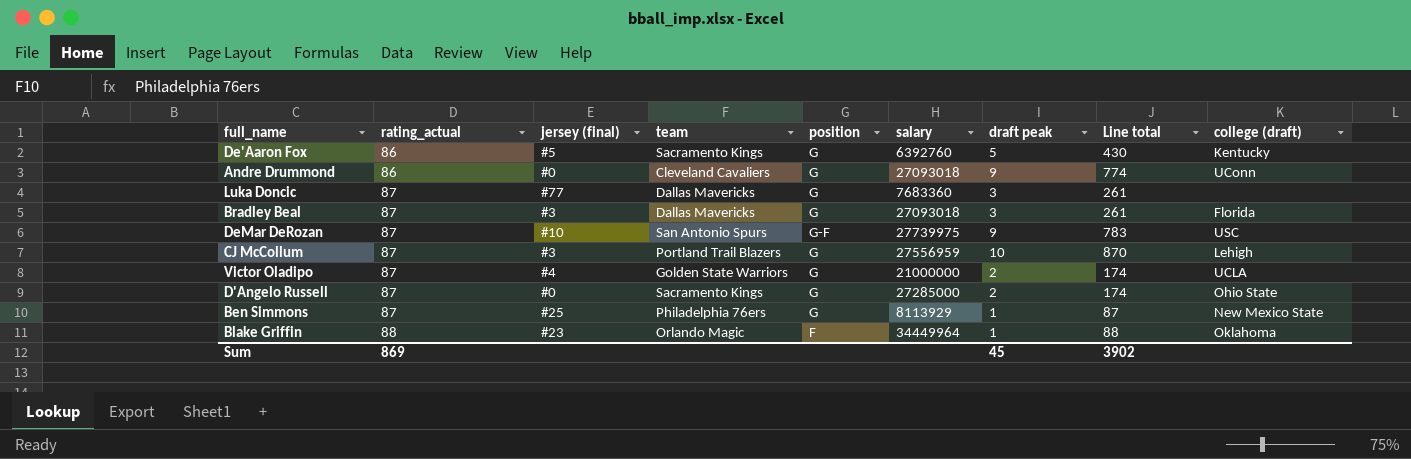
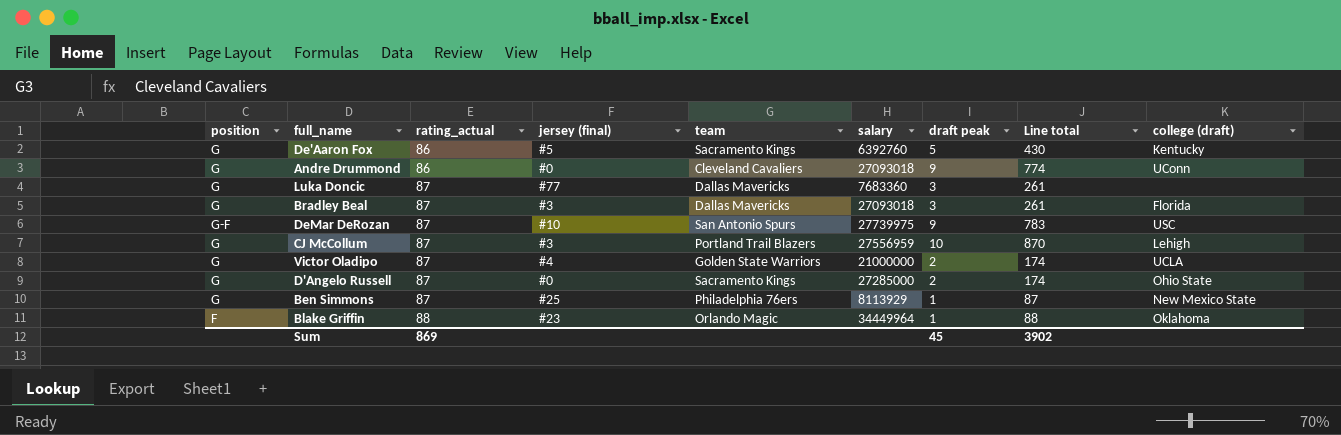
column position | position: 5 -> 1

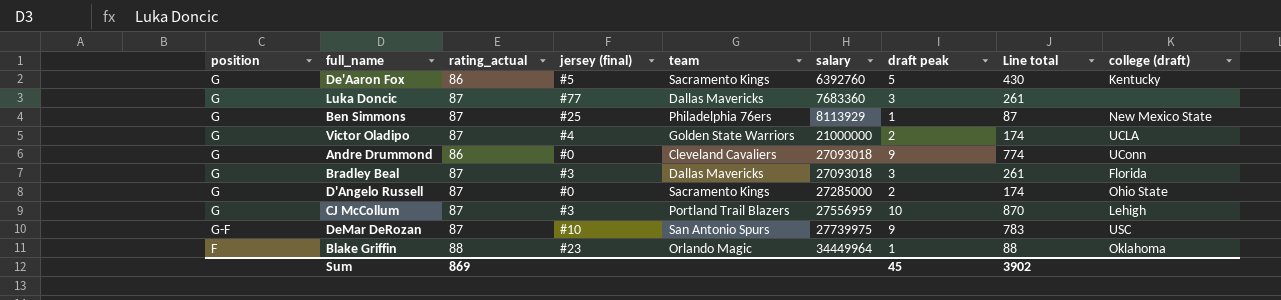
row order: rating_actual ascending -> salary ascending

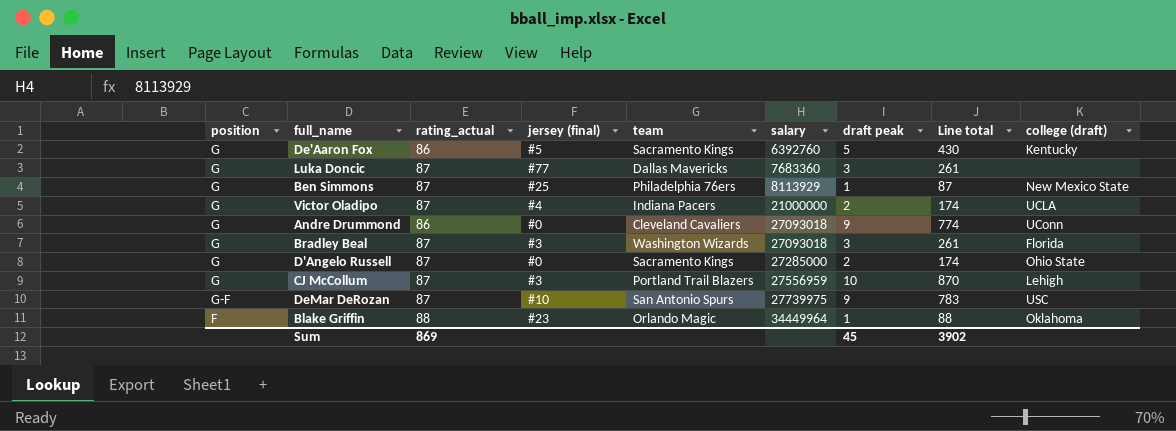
Victor Oladipo | team: Golden State Warriors -> Indiana Pacers
Bradley Beal | team: Dallas Mavericks -> Washington Wizards

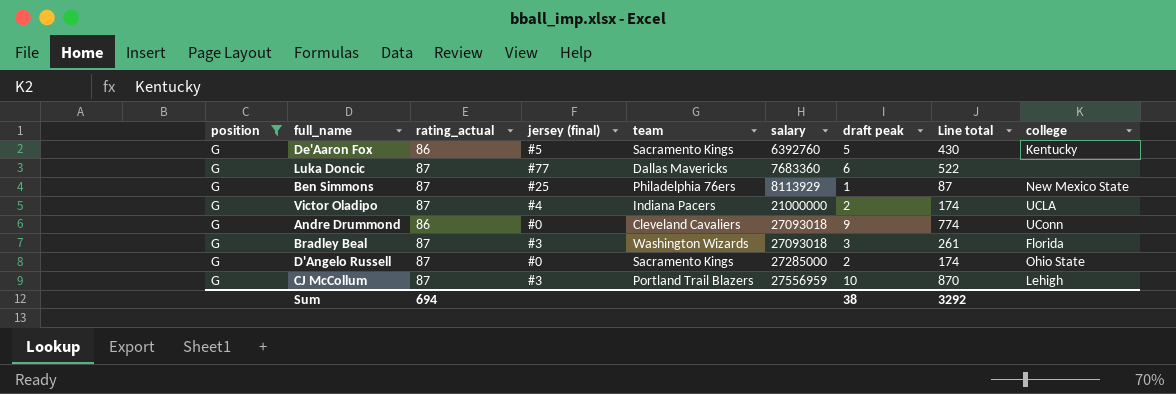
filter: none -> position = G
column name: college (draft) -> college
Luka Doncic | draft peak: 3 -> 6
Luka Doncic | Line total: 261 -> 522
Sum | rating_actual: 869 -> 694
Sum | draft peak: 45 -> 38
Sum | Line total: 3902 -> 3292

